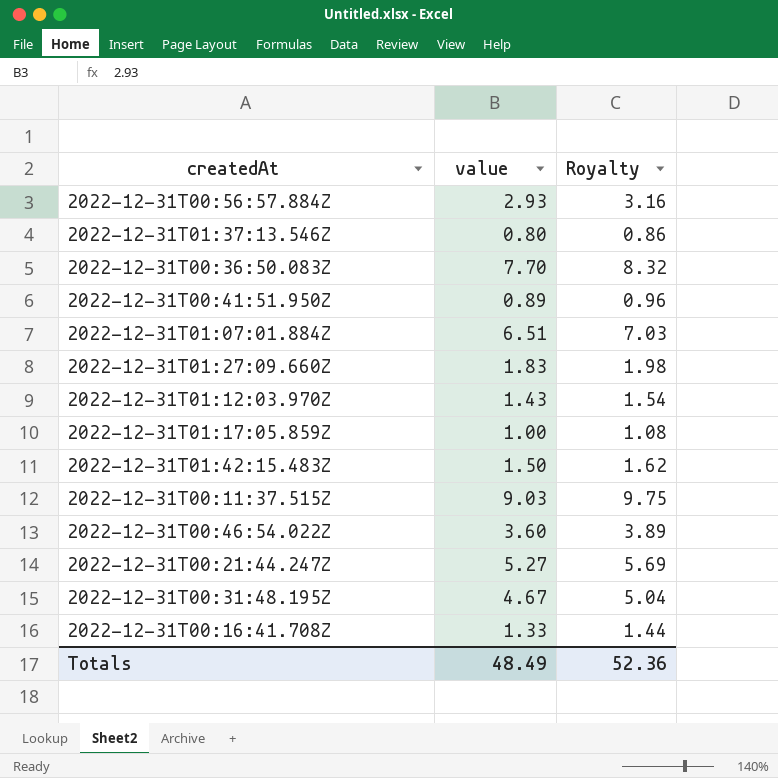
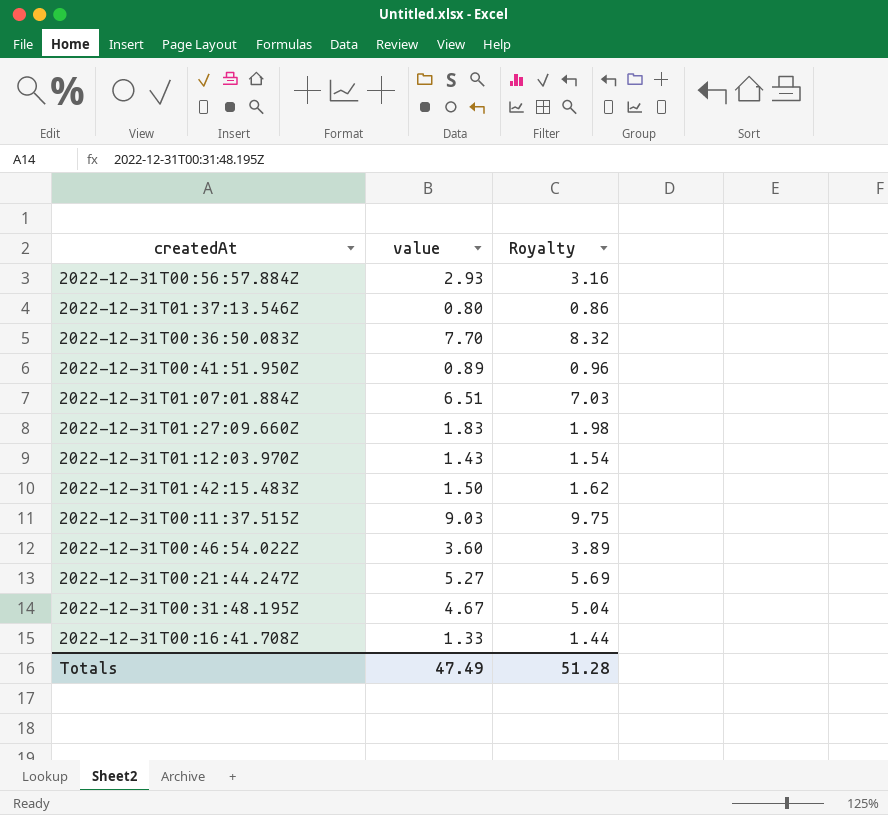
row 2022-12-31T01:17:05.859Z: 1.00 | 1.08 -> none
Totals | value: 48.49 -> 47.49
Totals | Royalty: 52.36 -> 51.28

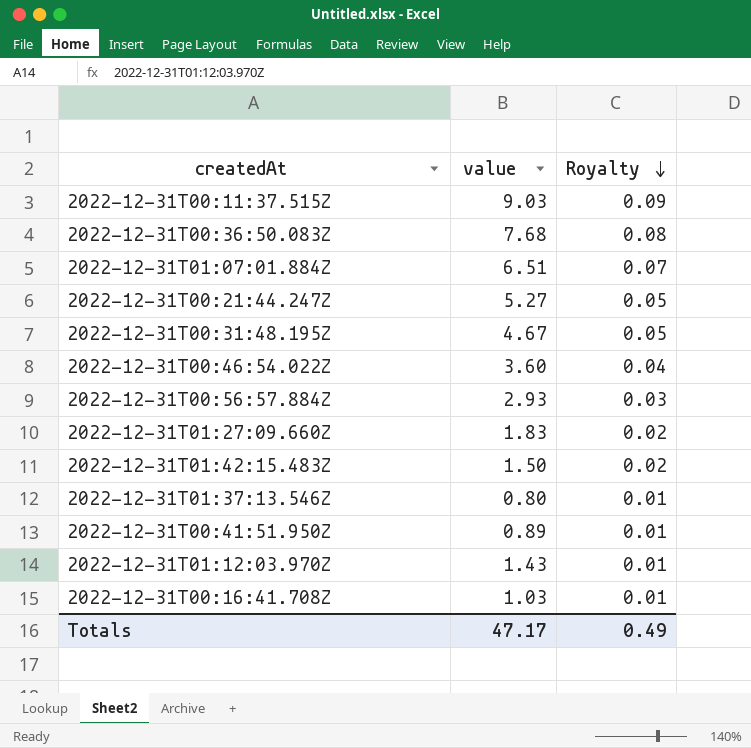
row order: none -> Royalty descending
column Royalty | formula: [value] * 1.08 -> [value] * 0.01
2022-12-31T00:36:50.083Z | value: 7.70 -> 7.68
2022-12-31T00:16:41.708Z | value: 1.33 -> 1.03
Totals | value: 47.49 -> 47.17
Totals | Royalty: 51.28 -> 0.49

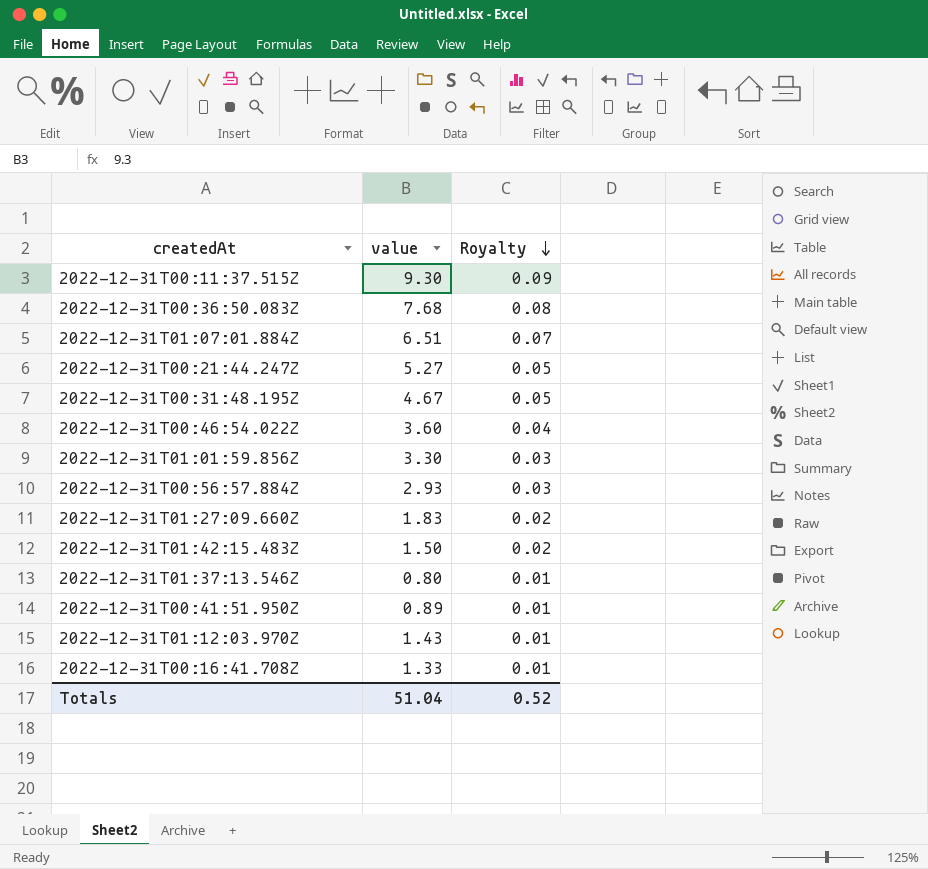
2022-12-31T00:11:37.515Z | value: 9.03 -> 9.30
row 2022-12-31T01:01:59.856Z: none -> 3.30 | 0.03
2022-12-31T00:16:41.708Z | value: 1.03 -> 1.33
Totals | value: 47.17 -> 51.04
Totals | Royalty: 0.49 -> 0.52

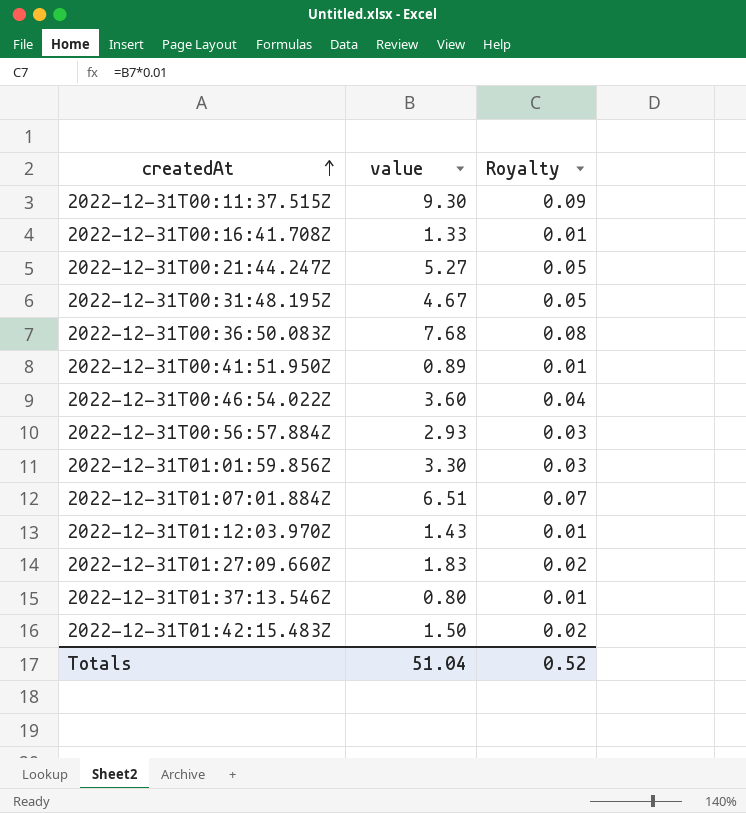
row order: Royalty descending -> createdAt ascending

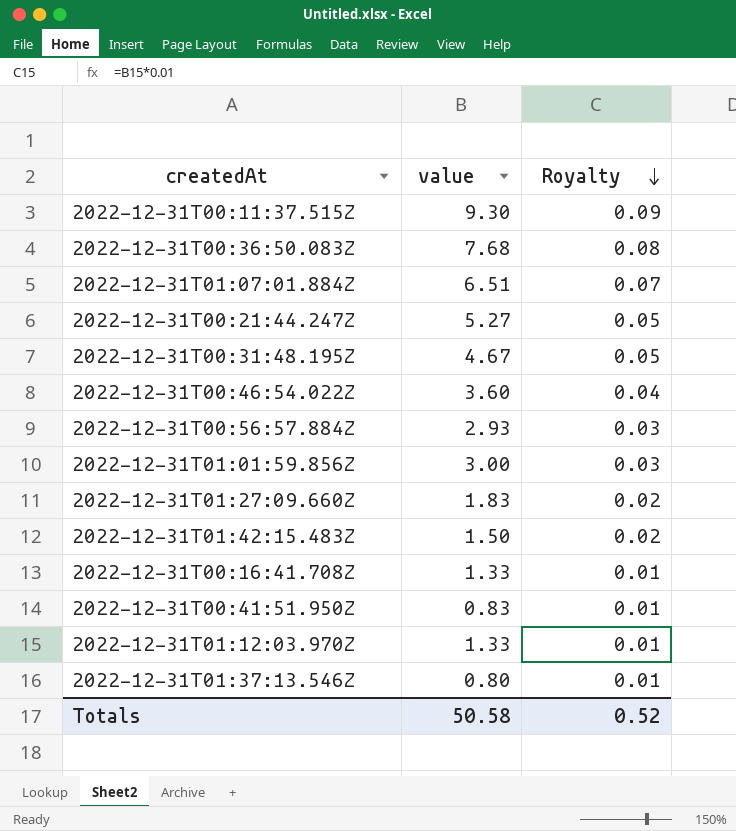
row order: createdAt ascending -> Royalty descending
2022-12-31T01:01:59.856Z | value: 3.30 -> 3.00
2022-12-31T00:41:51.950Z | value: 0.89 -> 0.83
2022-12-31T01:12:03.970Z | value: 1.43 -> 1.33
Totals | value: 51.04 -> 50.58

